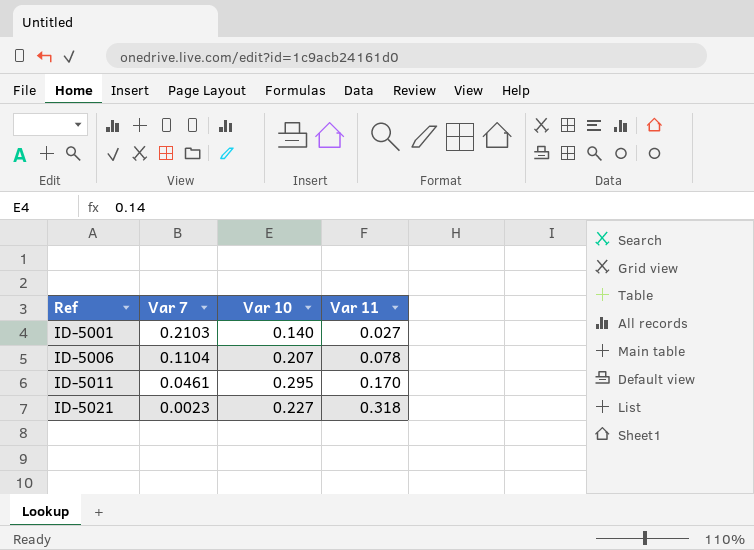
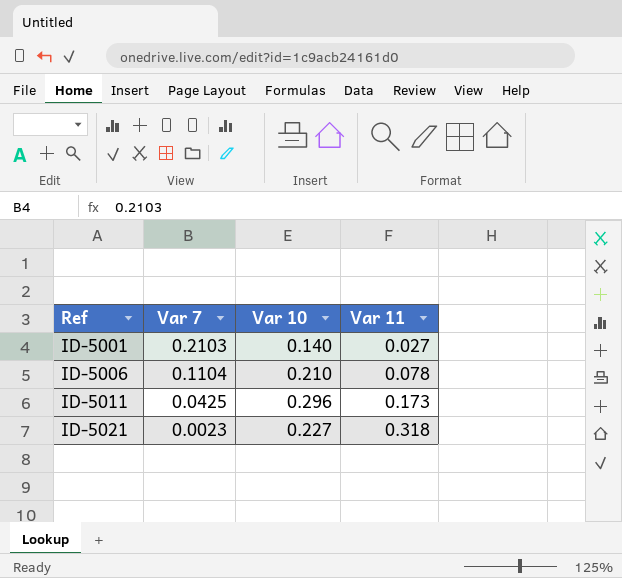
ID-5006 | Var 10: 0.207 -> 0.210
ID-5011 | Var 7: 0.0461 -> 0.0425
ID-5011 | Var 10: 0.295 -> 0.296
ID-5011 | Var 11: 0.170 -> 0.173

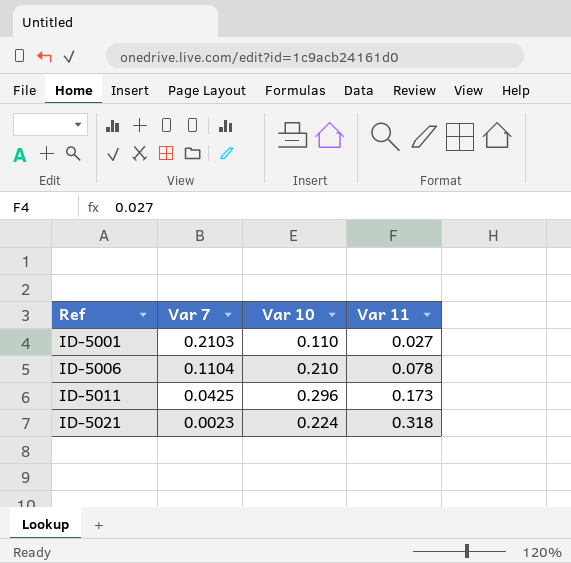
ID-5001 | Var 10: 0.140 -> 0.110
ID-5021 | Var 10: 0.227 -> 0.224

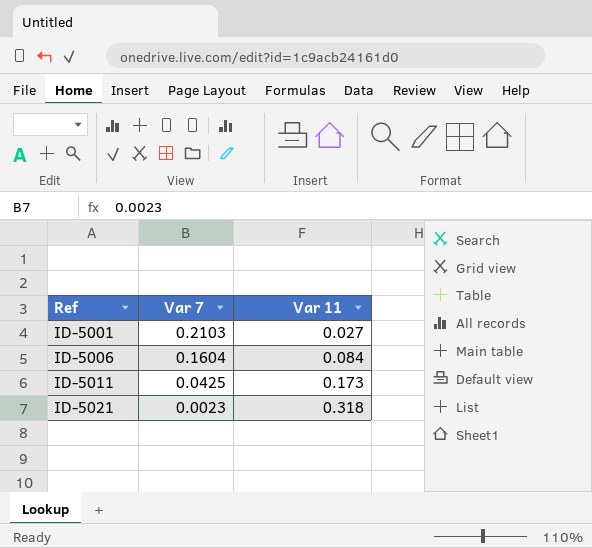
column Var 10 | position: 3 -> none
ID-5006 | Var 7: 0.1104 -> 0.1604
ID-5006 | Var 11: 0.078 -> 0.084

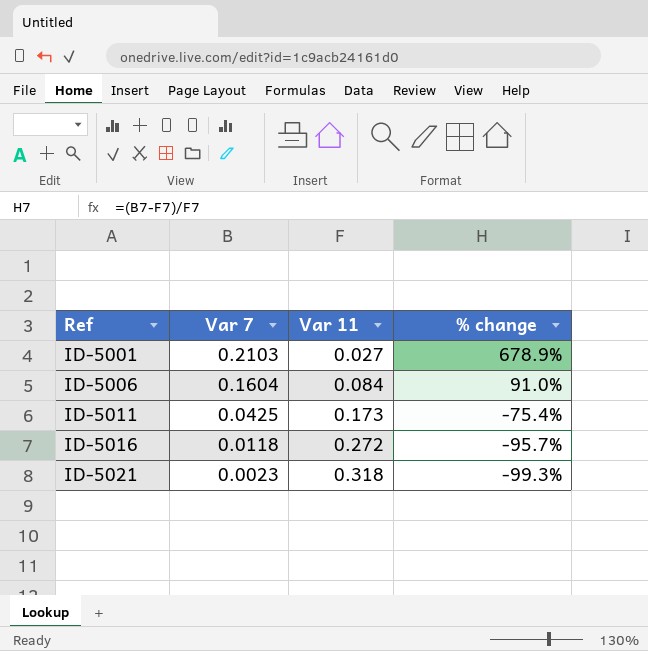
column % change | formula: none -> ([Var 7] - [Var 11]) / [Var 11]
row ID-5016: none -> 0.0118 | 0.272 | -95.7%

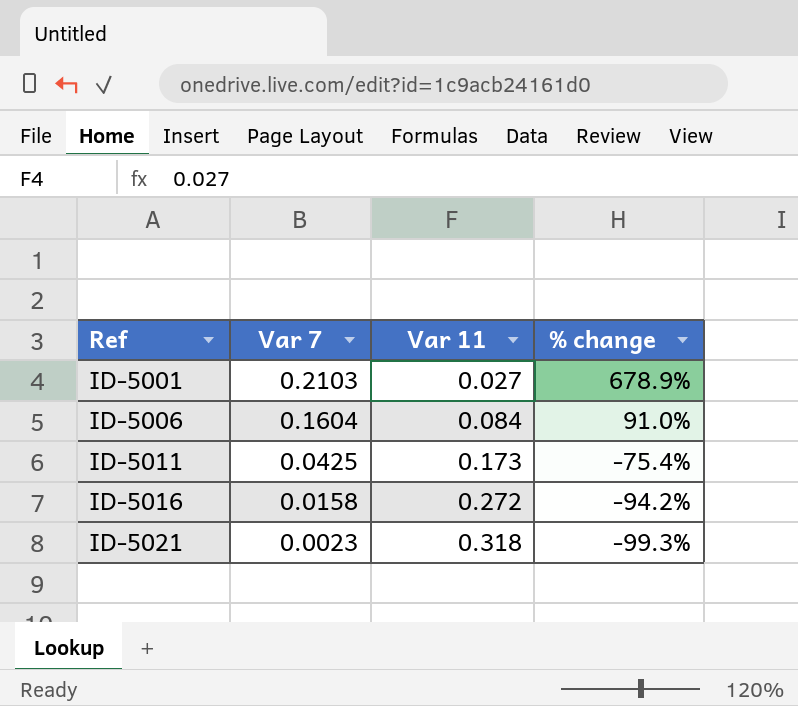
ID-5016 | Var 7: 0.0118 -> 0.0158
ID-5016 | % change: -95.7% -> -94.2%

